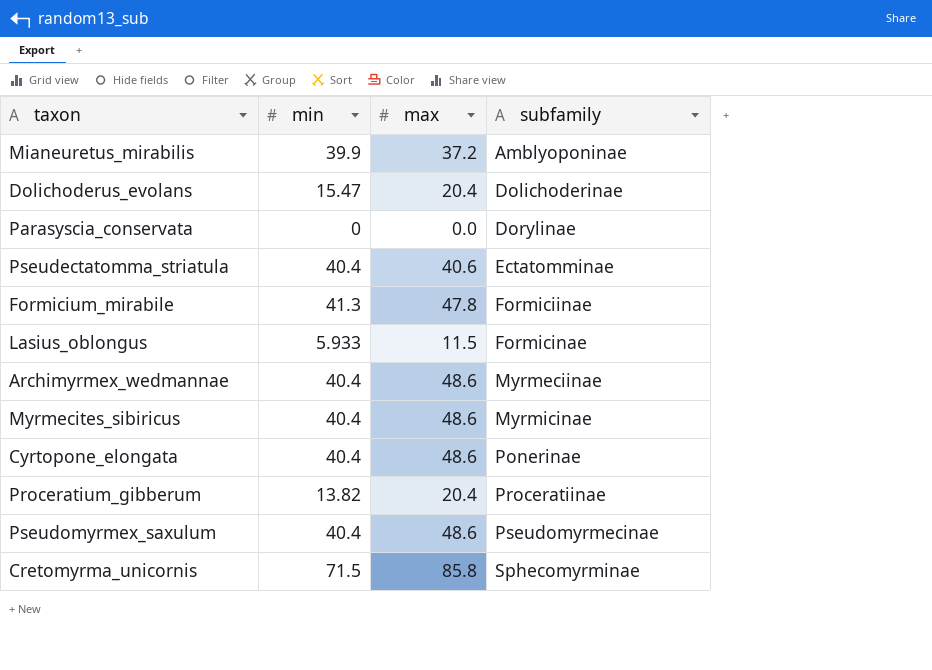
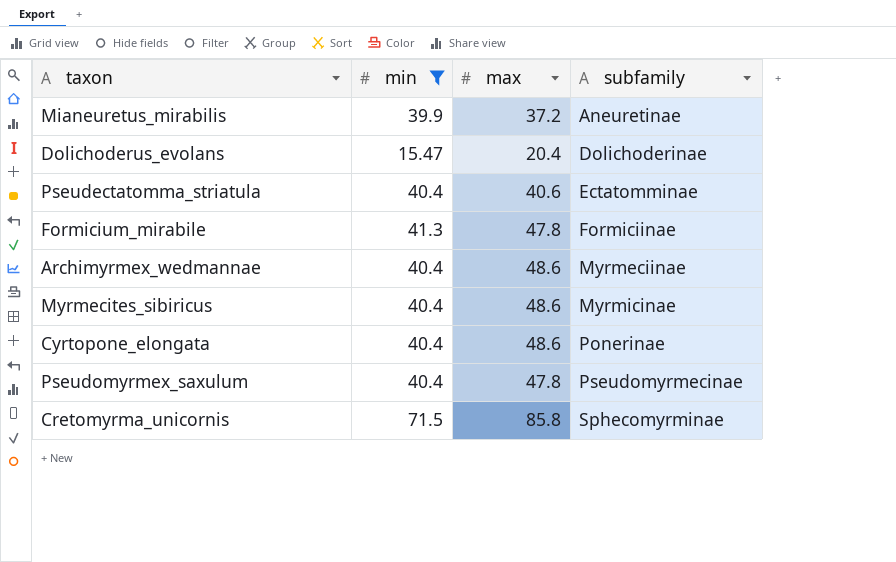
filter: none -> min >= 15.47
Mianeuretus_mirabilis | subfamily: Amblyoponinae -> Aneuretinae
Pseudomyrmex_saxulum | max: 48.6 -> 47.8

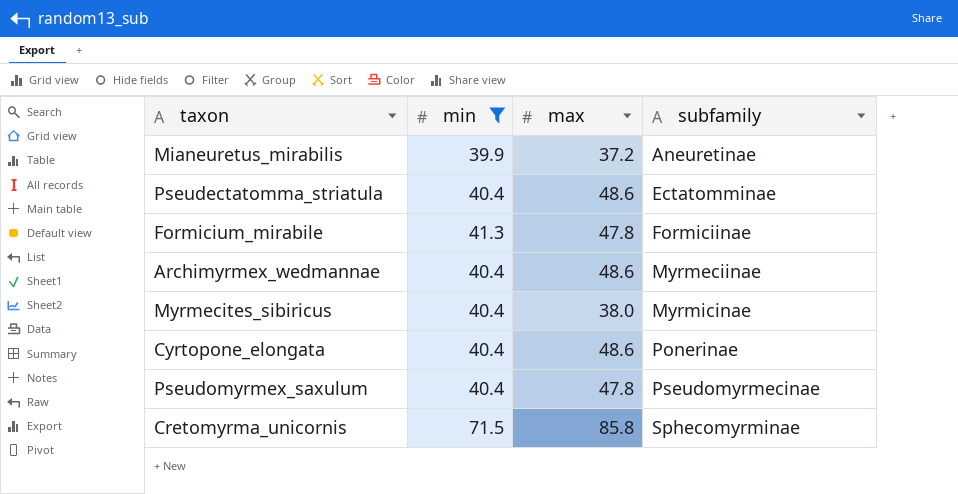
row Dolichoderus_evolans: 15.47 | 20.4 | Dolichoderinae -> none
Pseudectatomma_striatula | max: 40.6 -> 48.6
Myrmecites_sibiricus | max: 48.6 -> 38.0

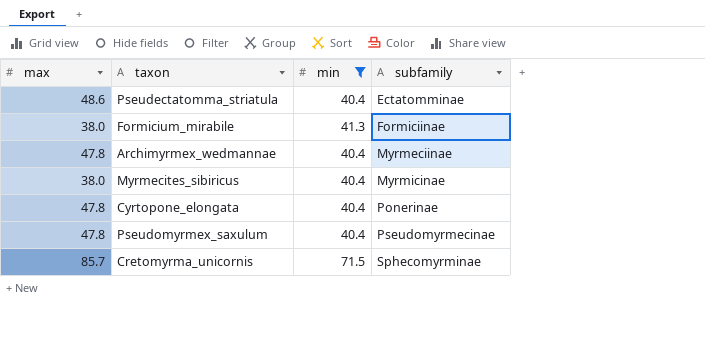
column max | position: 3 -> 1
row Mianeuretus_mirabilis: 39.9 | 37.2 | Aneuretinae -> none
Formicium_mirabile | max: 47.8 -> 38.0
Archimyrmex_wedmannae | max: 48.6 -> 47.8
Cyrtopone_elongata | max: 48.6 -> 47.8
Cretomyrma_unicornis | max: 85.8 -> 85.7

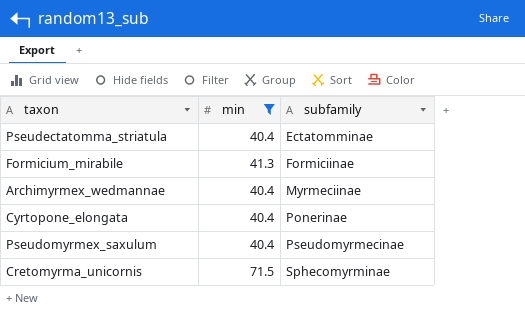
column max | position: 1 -> none
row Myrmecites_sibiricus: 38.0 | 40.4 | Myrmicinae -> none

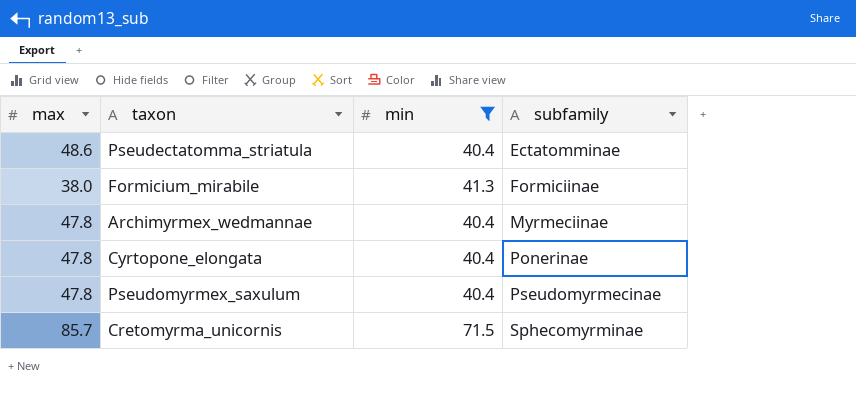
column max | position: none -> 1

